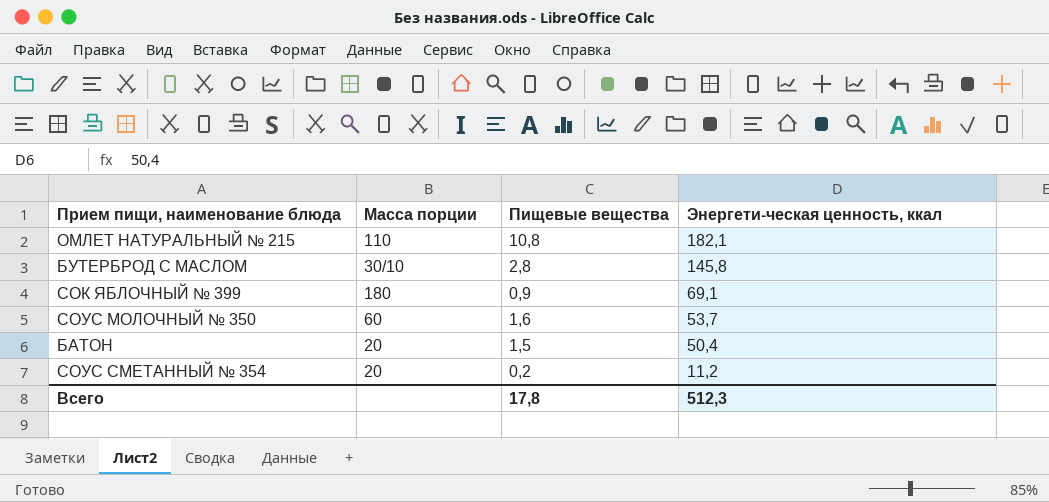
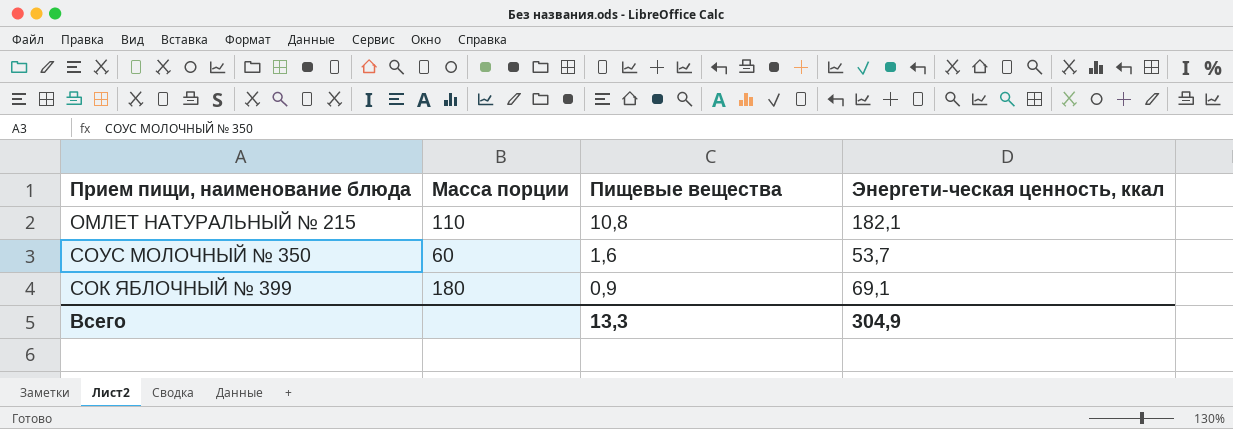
row order: Энергети-ческая ценность, ккал descending -> Пищевые вещества descending
row БУТЕРБРОД С МАСЛОМ: 30/10 | 2,8 | 145,8 -> none
row БАТОН: 20 | 1,5 | 50,4 -> none
row СОУС СМЕТАННЫЙ № 354: 20 | 0,2 | 11,2 -> none
Всего | Пищевые вещества: 17,8 -> 13,3
Всего | Энергети-ческая ценность, ккал: 512,3 -> 304,9

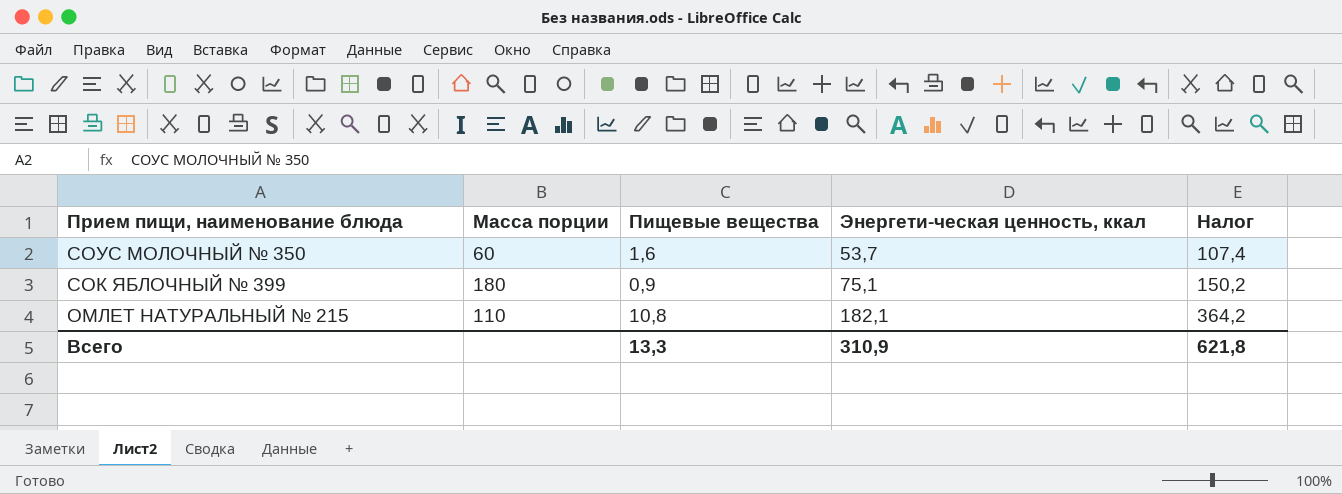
row order: Пищевые вещества descending -> Прием пищи, наименование блюда descending
column Налог | formula: none -> [Энергети-ческая ценность, ккал] * 2
СОК ЯБЛОЧНЫЙ № 399 | Энергети-ческая ценность, ккал: 69,1 -> 75,1
Всего | Энергети-ческая ценность, ккал: 304,9 -> 310,9

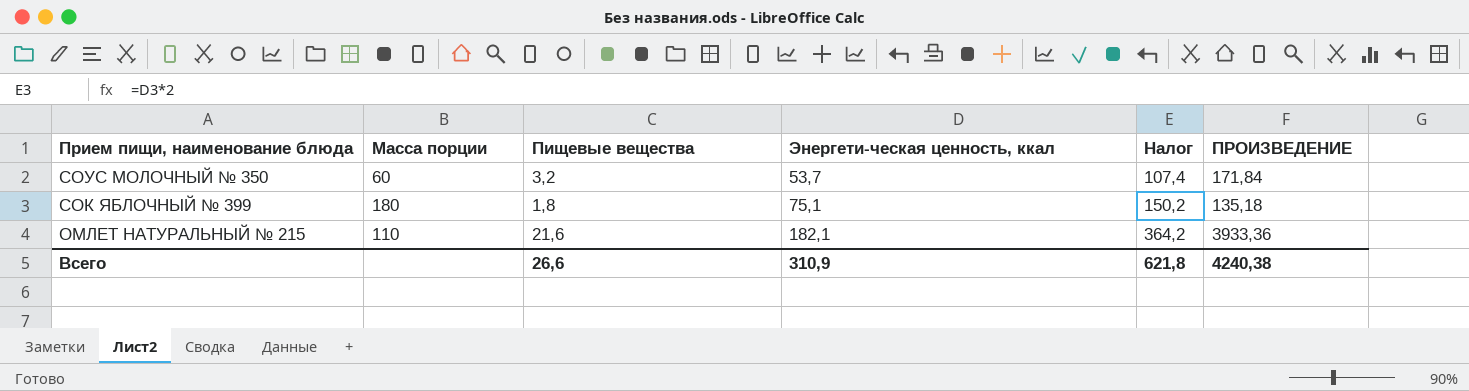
column ПРОИЗВЕДЕНИЕ | formula: none -> [Пищевые вещества] * [Энергети-ческая ценность, ккал]
СОУС МОЛОЧНЫЙ № 350 | Пищевые вещества: 1,6 -> 3,2
СОК ЯБЛОЧНЫЙ № 399 | Пищевые вещества: 0,9 -> 1,8
ОМЛЕТ НАТУРАЛЬНЫЙ № 215 | Пищевые вещества: 10,8 -> 21,6
Всего | Пищевые вещества: 13,3 -> 26,6

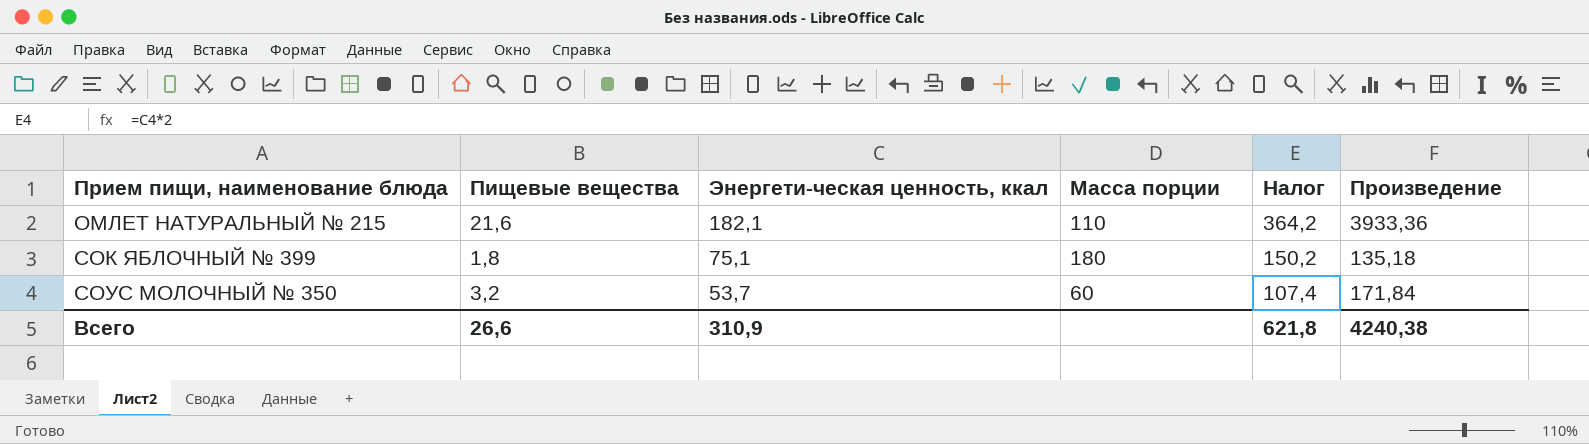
row order: Прием пищи, наименование блюда descending -> Прием пищи, наименование блюда ascending
column Масса порции | position: 2 -> 4
column name: ПРОИЗВЕДЕНИЕ -> Произведение

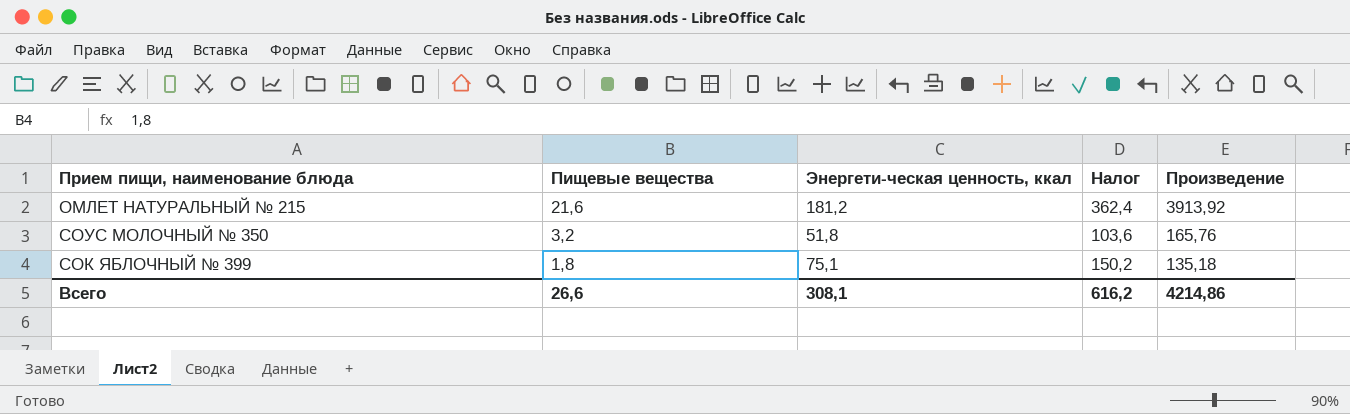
row order: Прием пищи, наименование блюда ascending -> Пищевые вещества descending
column Масса порции | position: 4 -> none
ОМЛЕТ НАТУРАЛЬНЫЙ № 215 | Энергети-ческая ценность, ккал: 182,1 -> 181,2
ОМЛЕТ НАТУРАЛЬНЫЙ № 215 | Налог: 364,2 -> 362,4
ОМЛЕТ НАТУРАЛЬНЫЙ № 215 | Произведение: 3933,36 -> 3913,92
СОУС МОЛОЧНЫЙ № 350 | Энергети-ческая ценность, ккал: 53,7 -> 51,8
СОУС МОЛОЧНЫЙ № 350 | Налог: 107,4 -> 103,6
СОУС МОЛОЧНЫЙ № 350 | Произведение: 171,84 -> 165,76
Всего | Энергети-ческая ценность, ккал: 310,9 -> 308,1
Всего | Налог: 621,8 -> 616,2
Всего | Произведение: 4240,38 -> 4214,86

